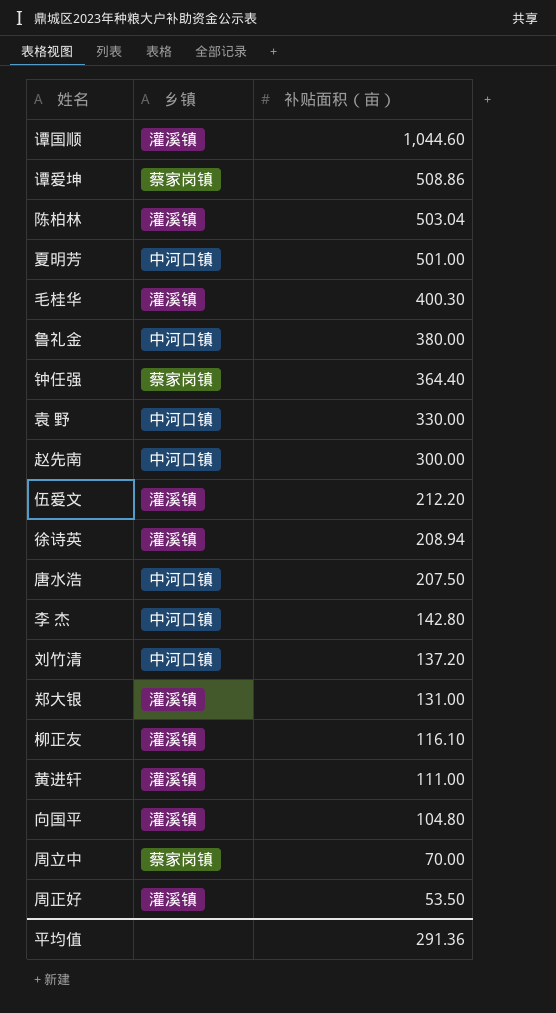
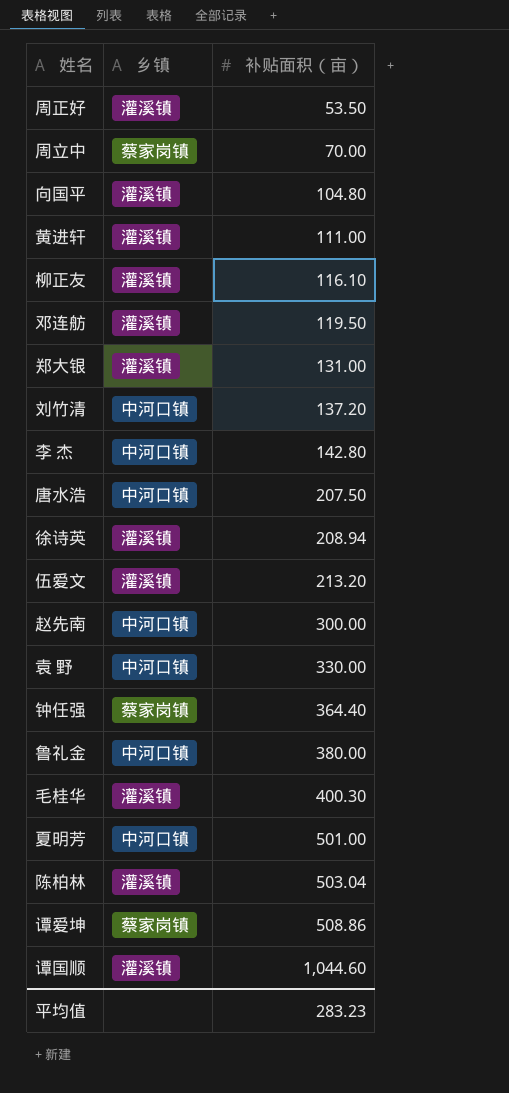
row order: 补贴面积（亩） descending -> 补贴面积（亩） ascending
row 邓连舫: none -> 灌溪镇 | 119.50
伍爱文 | 补贴面积（亩）: 212.20 -> 213.20
平均值 | 补贴面积（亩）: 291.36 -> 283.23

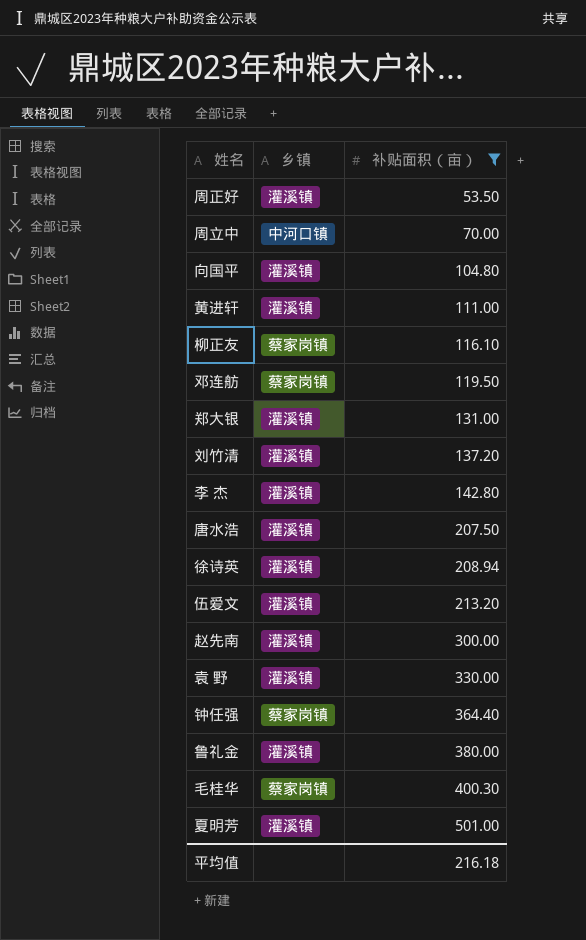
filter: none -> 补贴面积（亩） <= 501.00
周立中 | 乡镇: 蔡家岗镇 -> 中河口镇
柳正友 | 乡镇: 灌溪镇 -> 蔡家岗镇
邓连舫 | 乡镇: 灌溪镇 -> 蔡家岗镇
刘竹清 | 乡镇: 中河口镇 -> 灌溪镇
李 杰 | 乡镇: 中河口镇 -> 灌溪镇
唐水浩 | 乡镇: 中河口镇 -> 灌溪镇
赵先南 | 乡镇: 中河口镇 -> 灌溪镇
袁 野 | 乡镇: 中河口镇 -> 灌溪镇
鲁礼金 | 乡镇: 中河口镇 -> 灌溪镇
毛桂华 | 乡镇: 灌溪镇 -> 蔡家岗镇
夏明芳 | 乡镇: 中河口镇 -> 灌溪镇
平均值 | 补贴面积（亩）: 283.23 -> 216.18

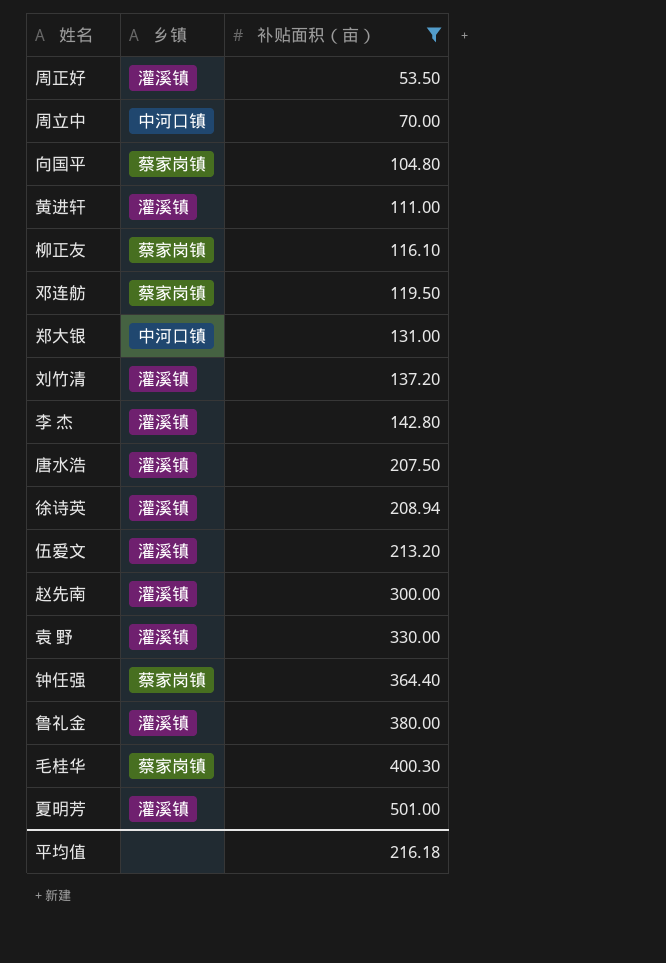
向国平 | 乡镇: 灌溪镇 -> 蔡家岗镇
郑大银 | 乡镇: 灌溪镇 -> 中河口镇

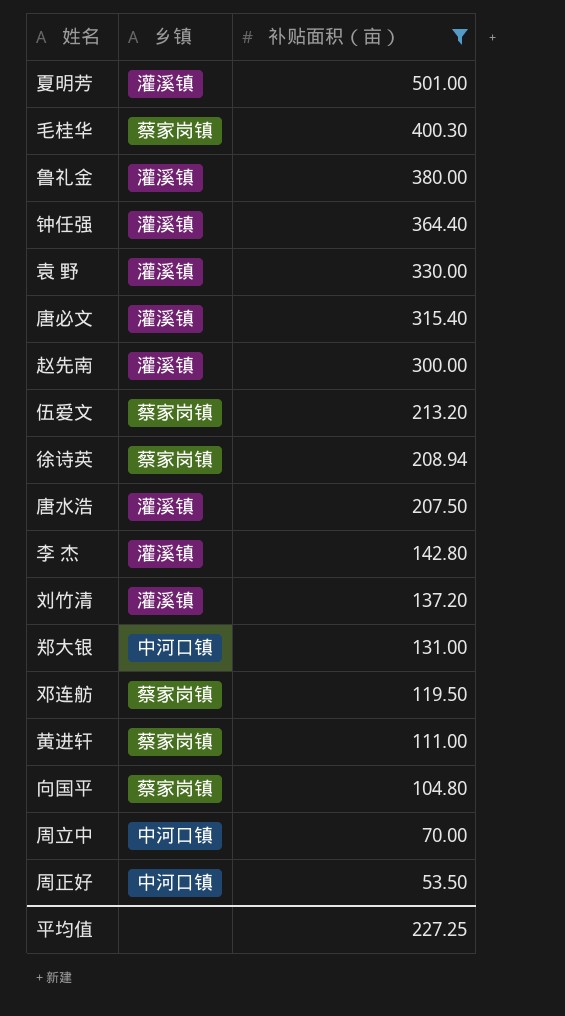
row order: 补贴面积（亩） ascending -> 补贴面积（亩） descending
row 柳正友: 蔡家岗镇 | 116.10 -> none
钟任强 | 乡镇: 蔡家岗镇 -> 灌溪镇
row 唐必文: none -> 灌溪镇 | 315.40
伍爱文 | 乡镇: 灌溪镇 -> 蔡家岗镇
徐诗英 | 乡镇: 灌溪镇 -> 蔡家岗镇
黄进轩 | 乡镇: 灌溪镇 -> 蔡家岗镇
周正好 | 乡镇: 灌溪镇 -> 中河口镇
平均值 | 补贴面积（亩）: 216.18 -> 227.25

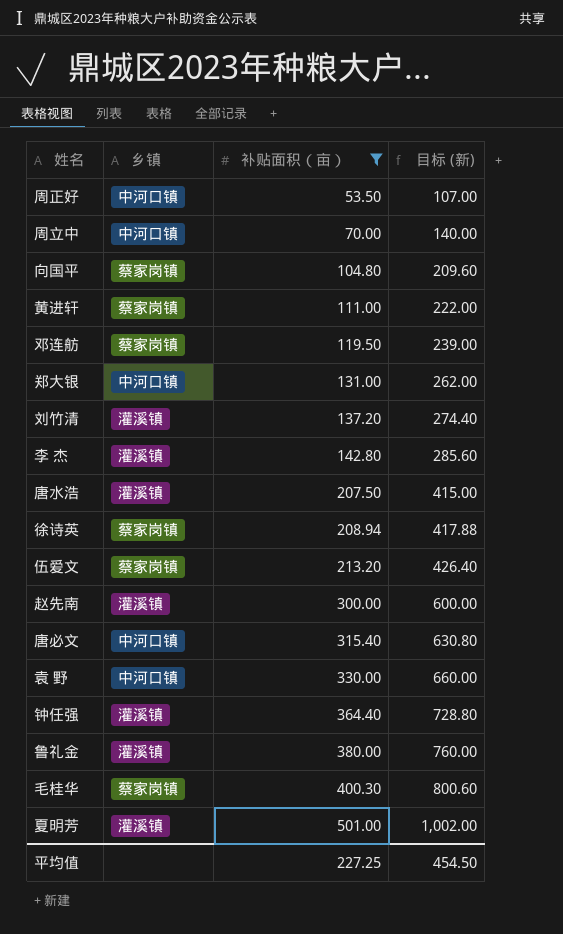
row order: 补贴面积（亩） descending -> 补贴面积（亩） ascending
column 目标 (新) | formula: none -> [补贴面积（亩）] * 2
唐必文 | 乡镇: 灌溪镇 -> 中河口镇
袁 野 | 乡镇: 灌溪镇 -> 中河口镇

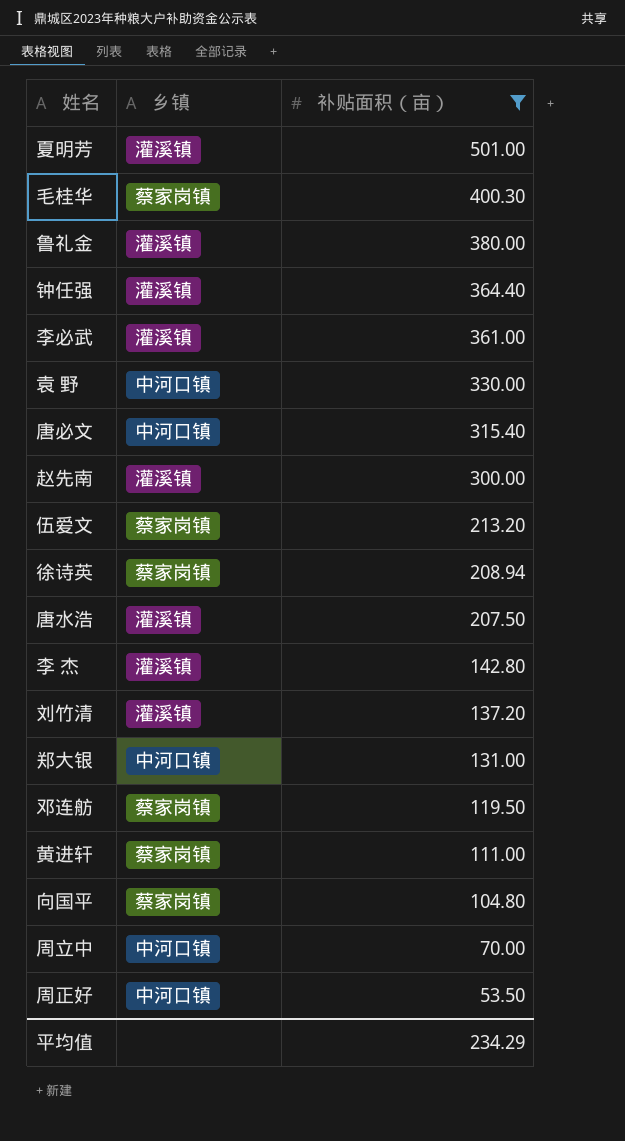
row order: 补贴面积（亩） ascending -> 补贴面积（亩） descending
column 目标 (新) | formula: [补贴面积（亩）] * 2 -> none
row 李必武: none -> 灌溪镇 | 361.00
平均值 | 补贴面积（亩）: 227.25 -> 234.29

